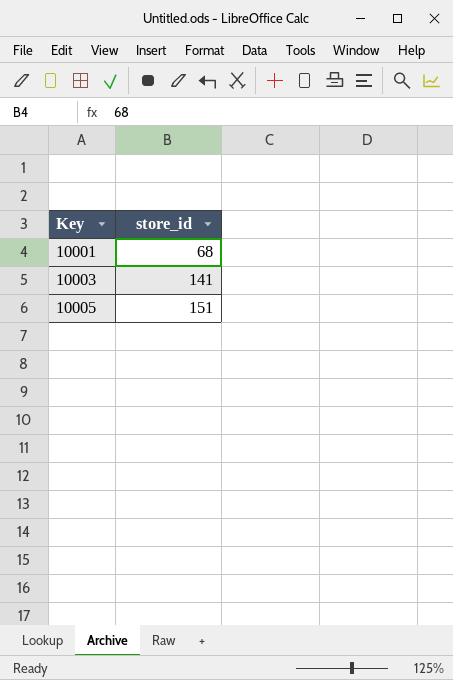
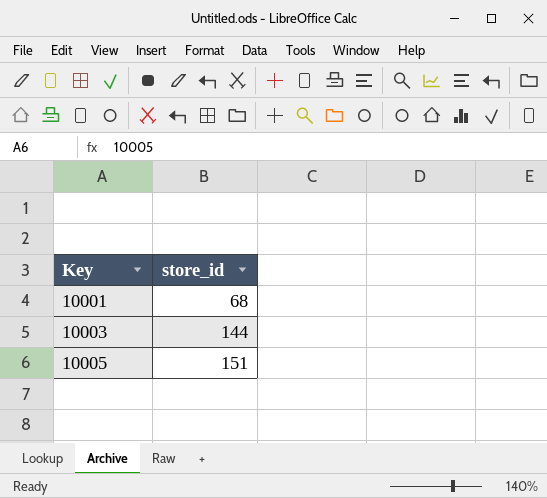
10003 | store_id: 141 -> 144

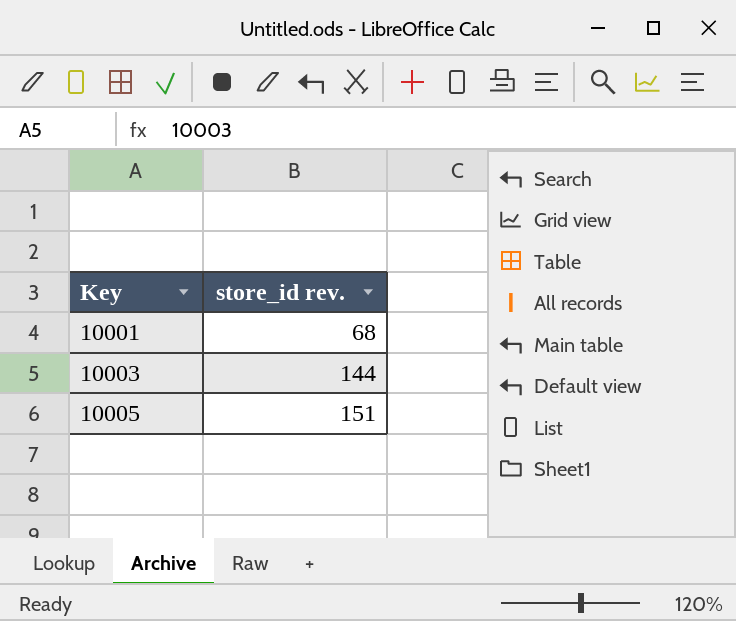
column name: store_id -> store_id rev.

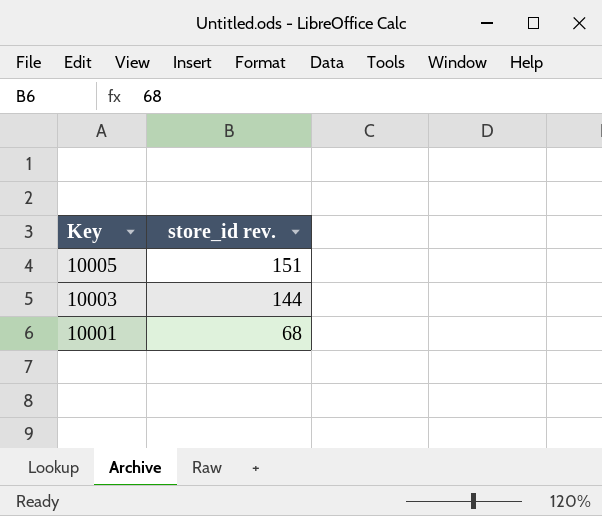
row order: Key ascending -> Key descending

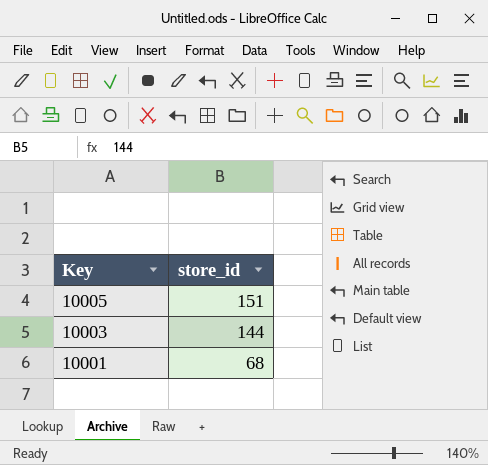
column name: store_id rev. -> store_id

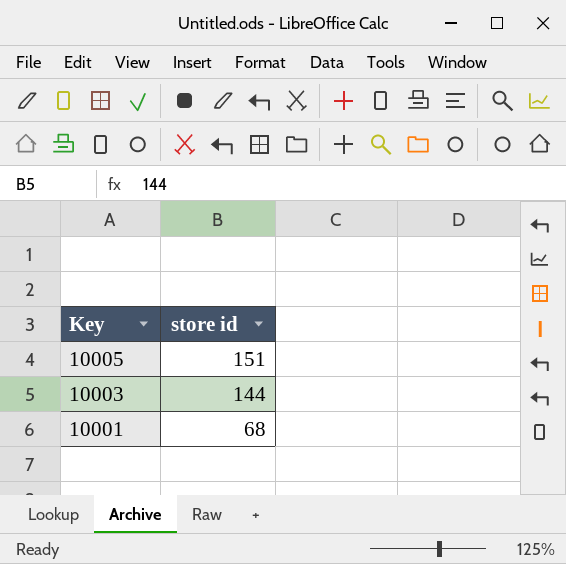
column name: store_id -> store id

